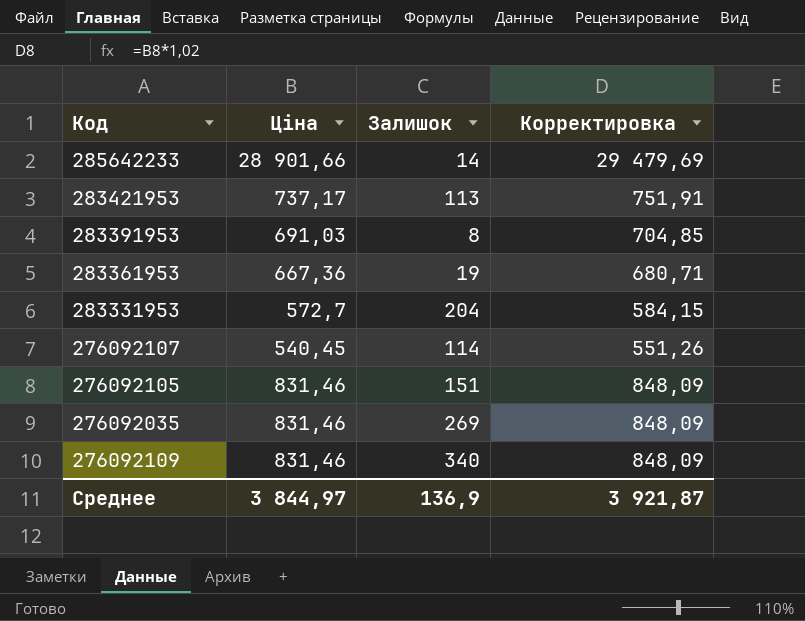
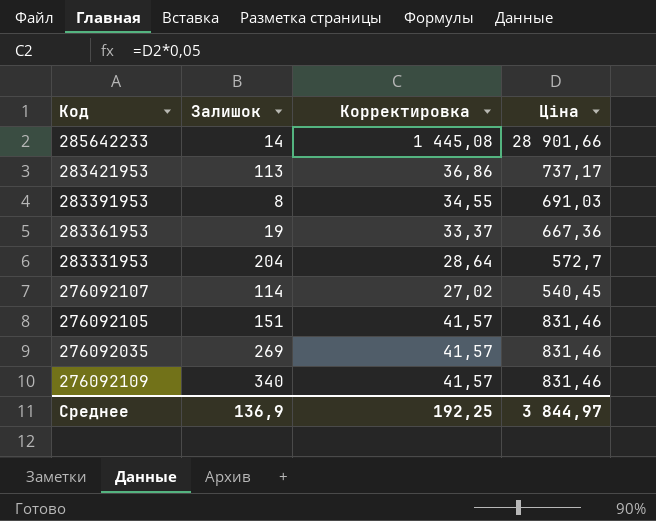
column Корректировка | formula: [Ціна] * 1,02 -> [Ціна] * 0,05
column Ціна | position: 2 -> 4
Среднее | Корректировка: 3 921,87 -> 192,25

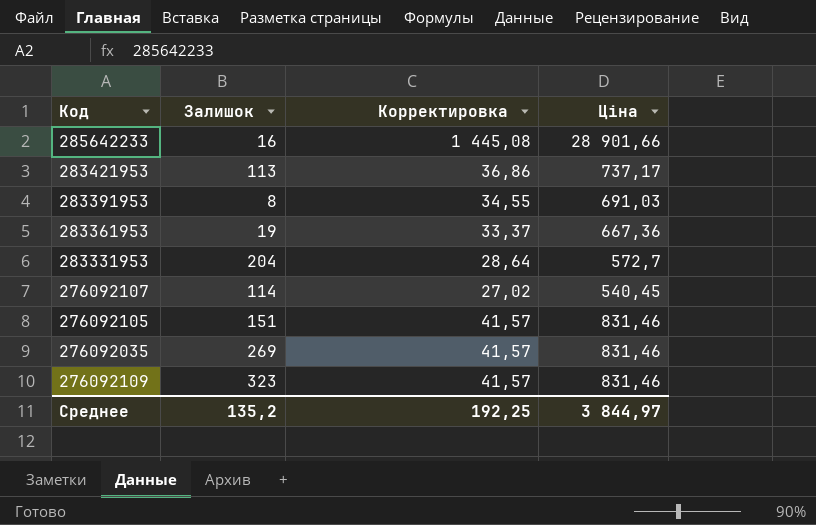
285642233 | Залишок: 14 -> 16
276092109 | Залишок: 340 -> 323
Среднее | Залишок: 136,9 -> 135,2

